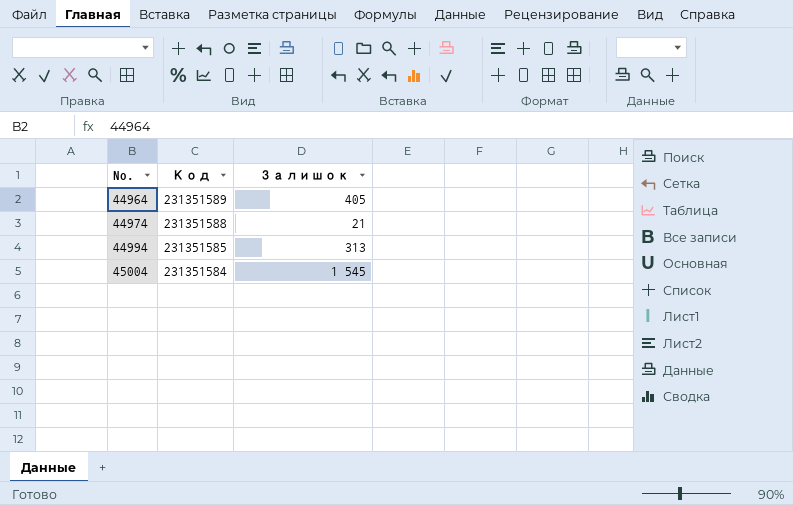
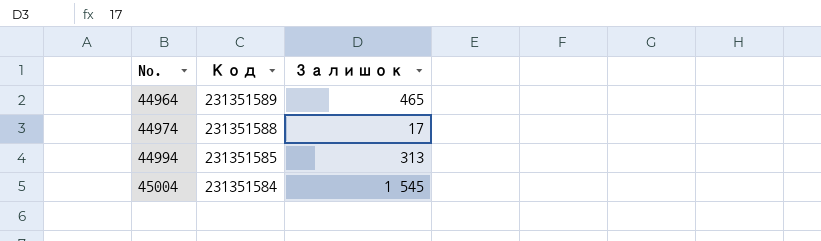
44964 | Залишок: 405 -> 465
44974 | Залишок: 21 -> 17

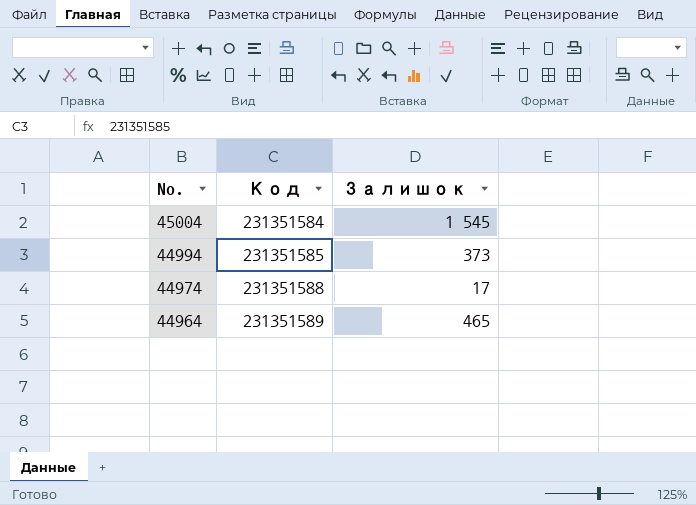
row order: No. ascending -> No. descending
44994 | Залишок: 313 -> 373

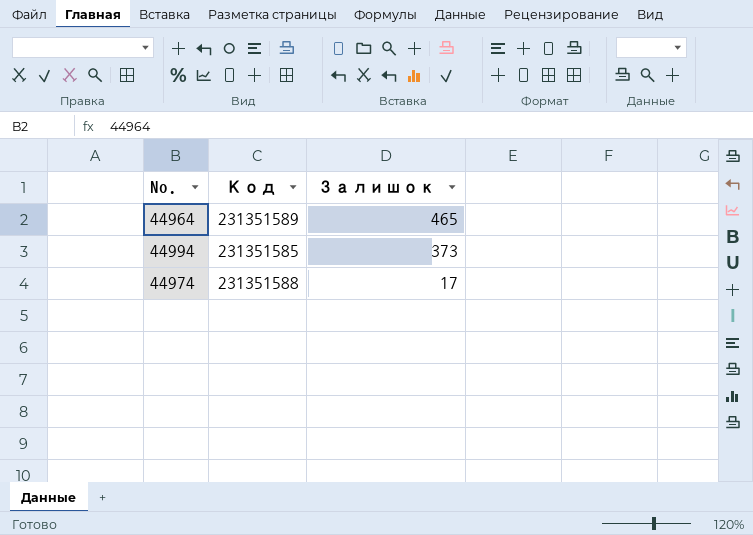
row order: No. descending -> Залишок descending
row 45004: 231351584 | 1 545 -> none

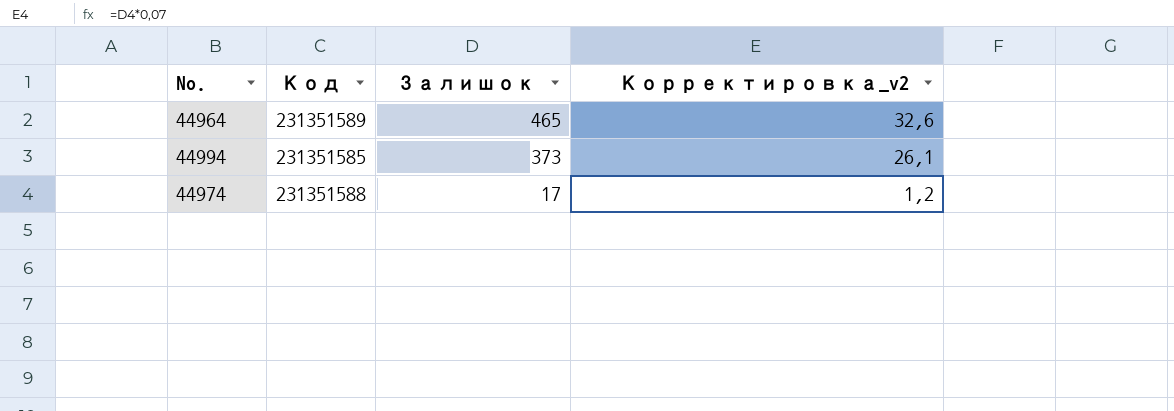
column Корректировка_v2 | formula: none -> [Залишок] * 0,07

